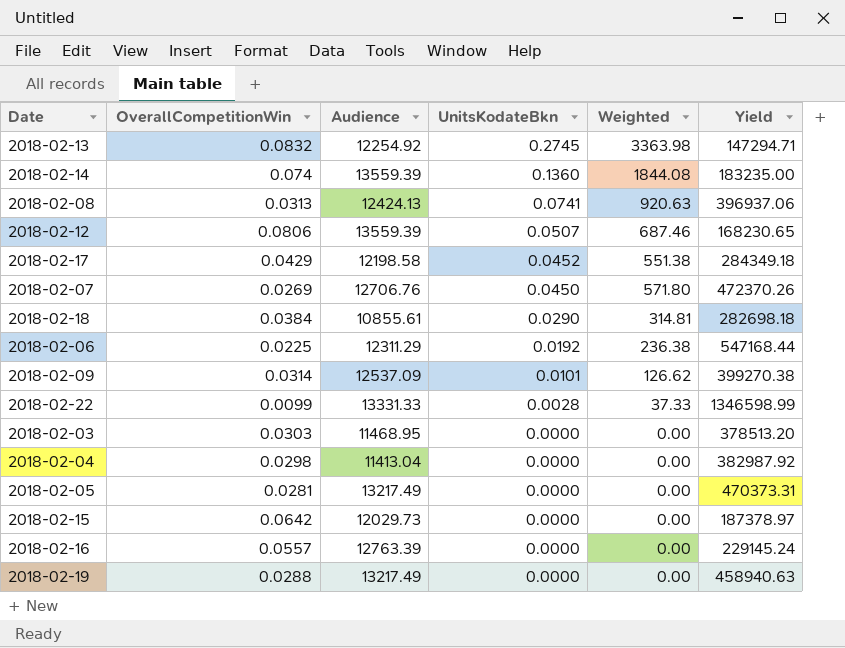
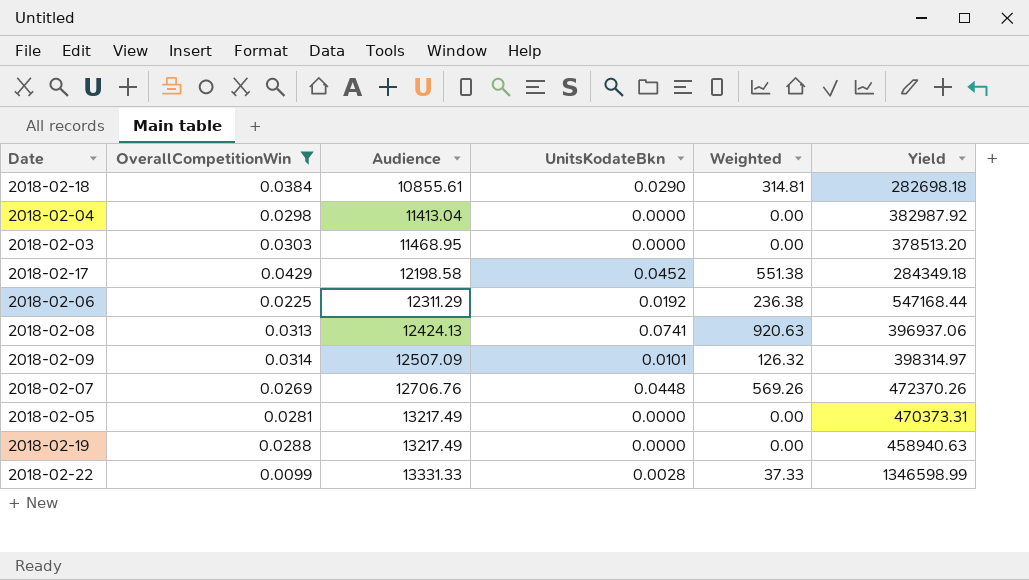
filter: none -> OverallCompetitionWin <= 0.0429
row order: UnitsKodateBkn descending -> Audience ascending
2018-02-09 | Audience: 12537.09 -> 12507.09
2018-02-09 | Weighted: 126.62 -> 126.32
2018-02-09 | Yield: 399270.38 -> 398314.97
2018-02-07 | UnitsKodateBkn: 0.0450 -> 0.0448
2018-02-07 | Weighted: 571.80 -> 569.26

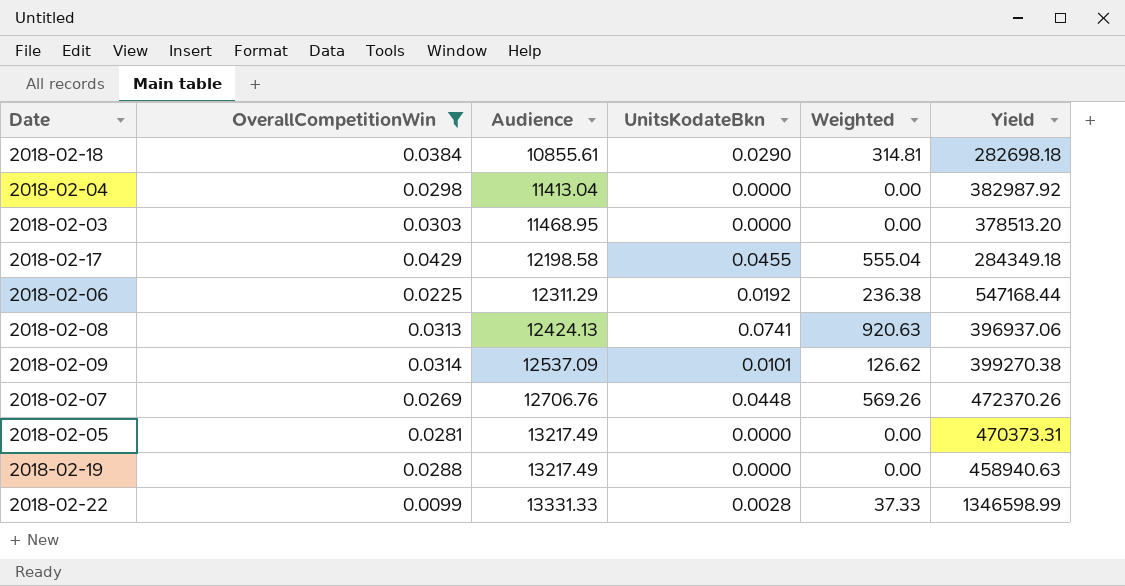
2018-02-17 | UnitsKodateBkn: 0.0452 -> 0.0455
2018-02-17 | Weighted: 551.38 -> 555.04
2018-02-09 | Audience: 12507.09 -> 12537.09
2018-02-09 | Weighted: 126.32 -> 126.62
2018-02-09 | Yield: 398314.97 -> 399270.38

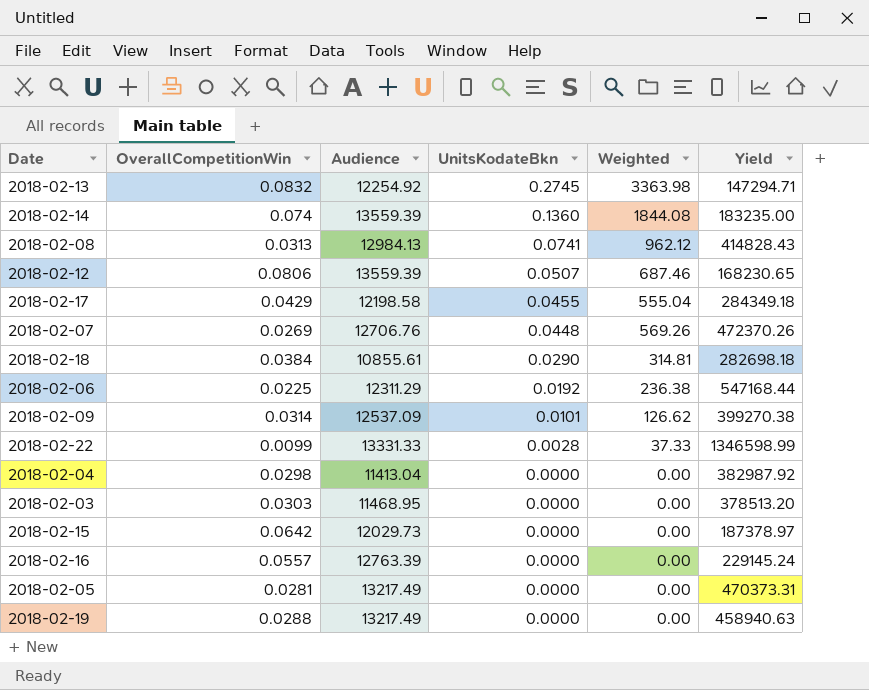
filter: OverallCompetitionWin <= 0.0429 -> none
row order: Audience ascending -> UnitsKodateBkn descending
2018-02-08 | Audience: 12424.13 -> 12984.13
2018-02-08 | Weighted: 920.63 -> 962.12
2018-02-08 | Yield: 396937.06 -> 414828.43

